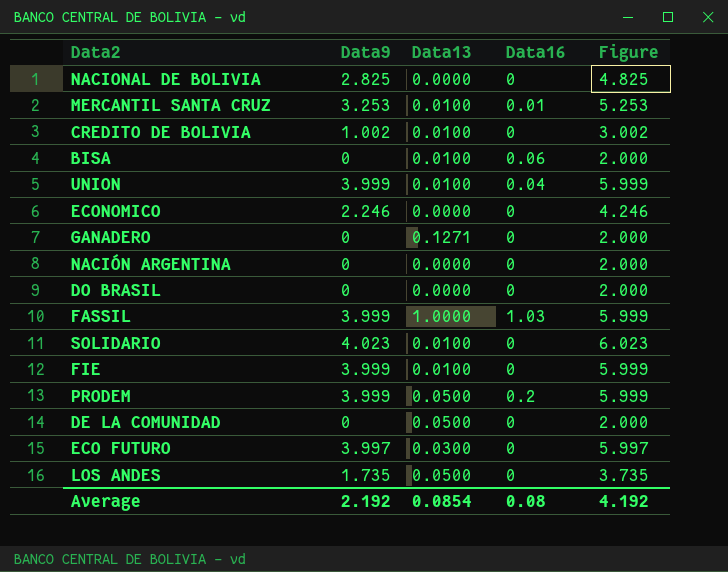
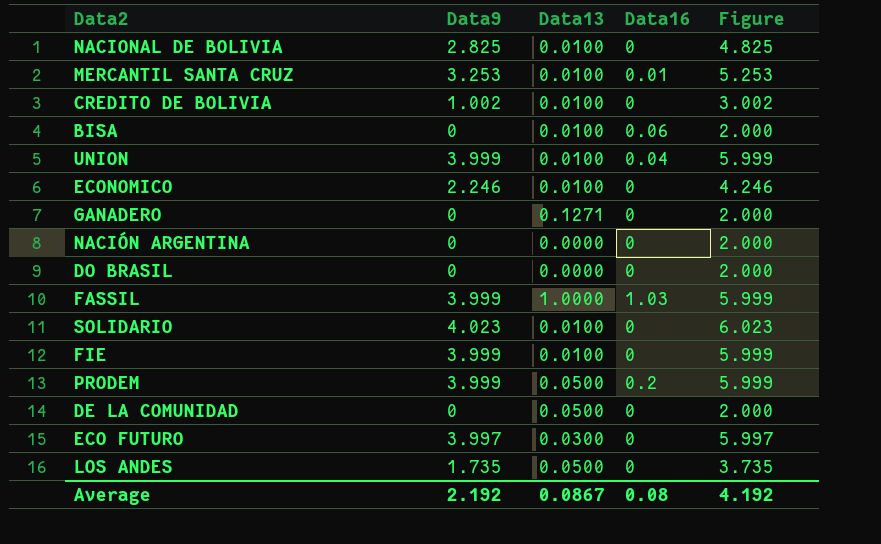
NACIONAL DE BOLIVIA | Data13: 0.0000 -> 0.0100
ECONOMICO | Data13: 0.0000 -> 0.0100
Average | Data13: 0.0854 -> 0.0867

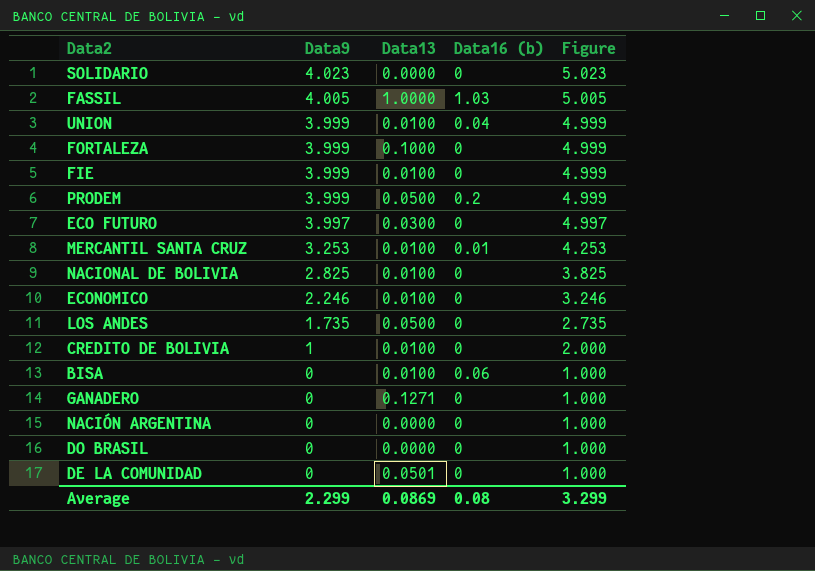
row order: none -> Data9 descending
column name: Data16 -> Data16 (b)
column Figure | formula: [Data9] + 2 -> [Data9] + 1
SOLIDARIO | Data13: 0.0100 -> 0.0000
FASSIL | Data9: 3.999 -> 4.005
row FORTALEZA: none -> 3.999 | 0.1000 | 0 | 4.999
CREDITO DE BOLIVIA | Data9: 1.002 -> 1
DE LA COMUNIDAD | Data13: 0.0500 -> 0.0501
Average | Data9: 2.192 -> 2.299
Average | Data13: 0.0867 -> 0.0869
Average | Figure: 4.192 -> 3.299

